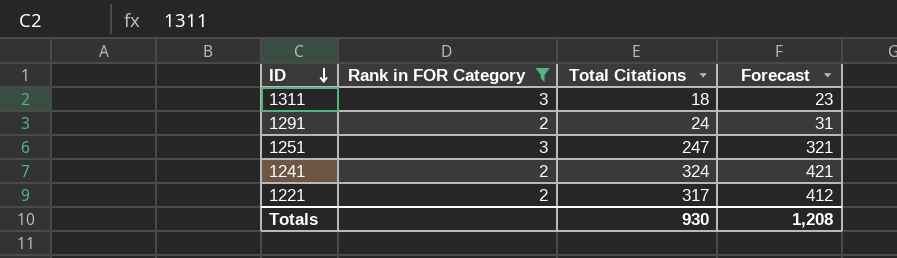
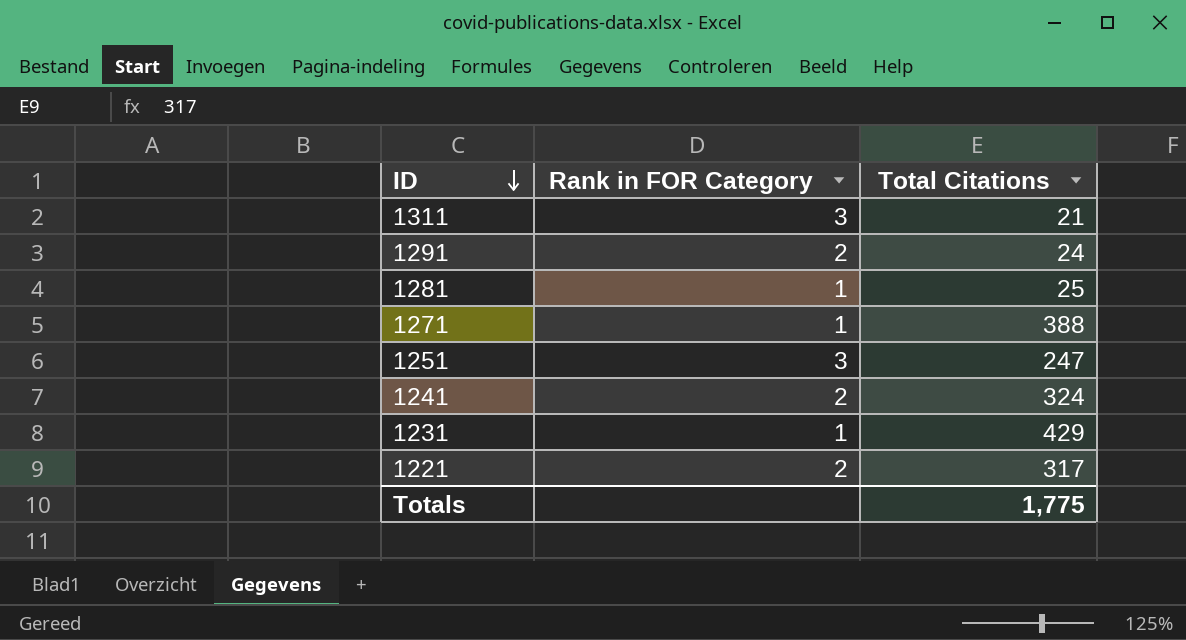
filter: Rank in FOR Category != 1 -> none
column Forecast | formula: [Total Citations] * 1.3 -> none
1311 | Total Citations: 18 -> 21
Totals | Total Citations: 930 -> 1,775

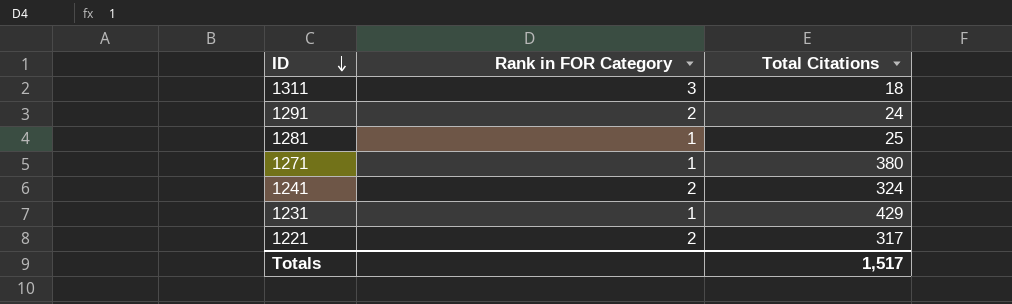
row 1251: 3 | 247 -> none
1311 | Total Citations: 21 -> 18
1271 | Total Citations: 388 -> 380
Totals | Total Citations: 1,775 -> 1,517

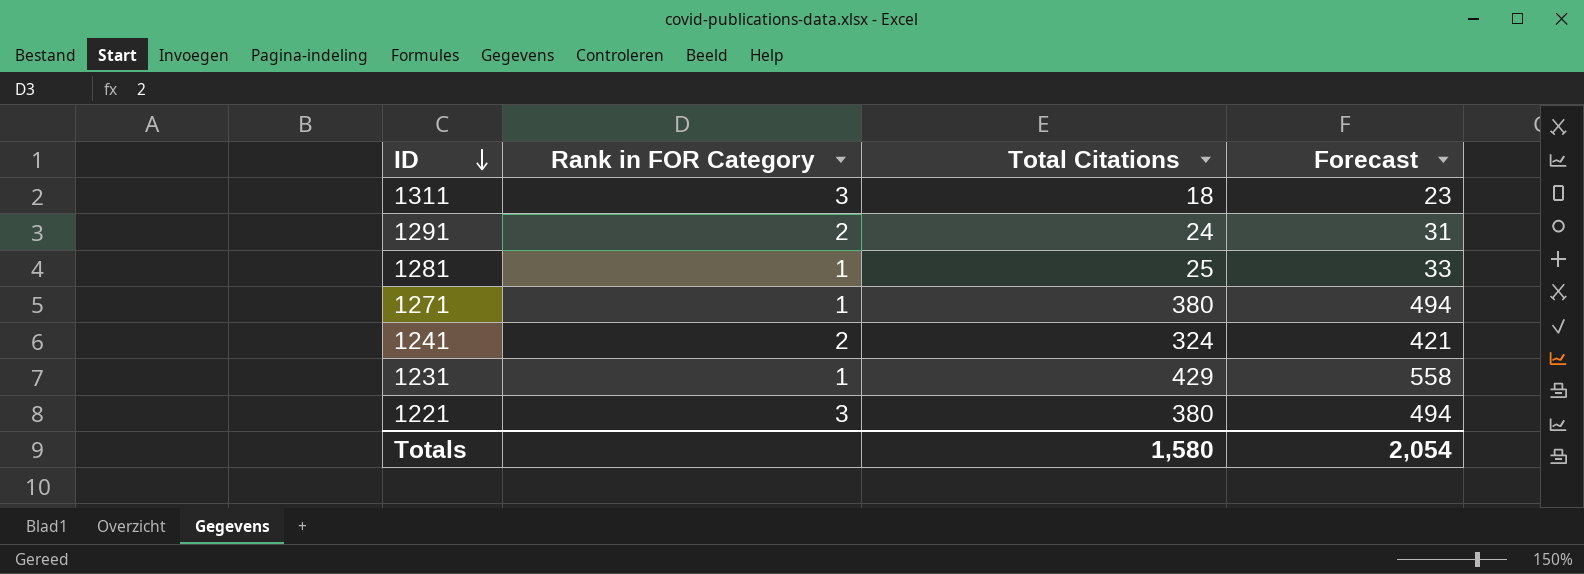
column Forecast | formula: none -> [Total Citations] * 1.3
1221 | Rank in FOR Category: 2 -> 3
1221 | Total Citations: 317 -> 380
Totals | Total Citations: 1,517 -> 1,580

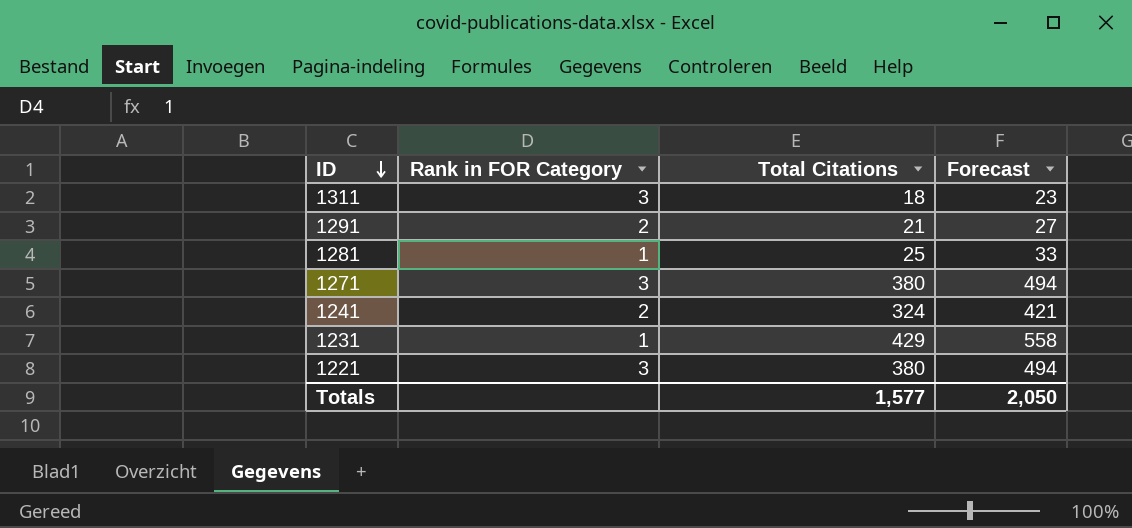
1291 | Total Citations: 24 -> 21
1291 | Forecast: 31 -> 27
1271 | Rank in FOR Category: 1 -> 3
Totals | Total Citations: 1,580 -> 1,577
Totals | Forecast: 2,054 -> 2,050

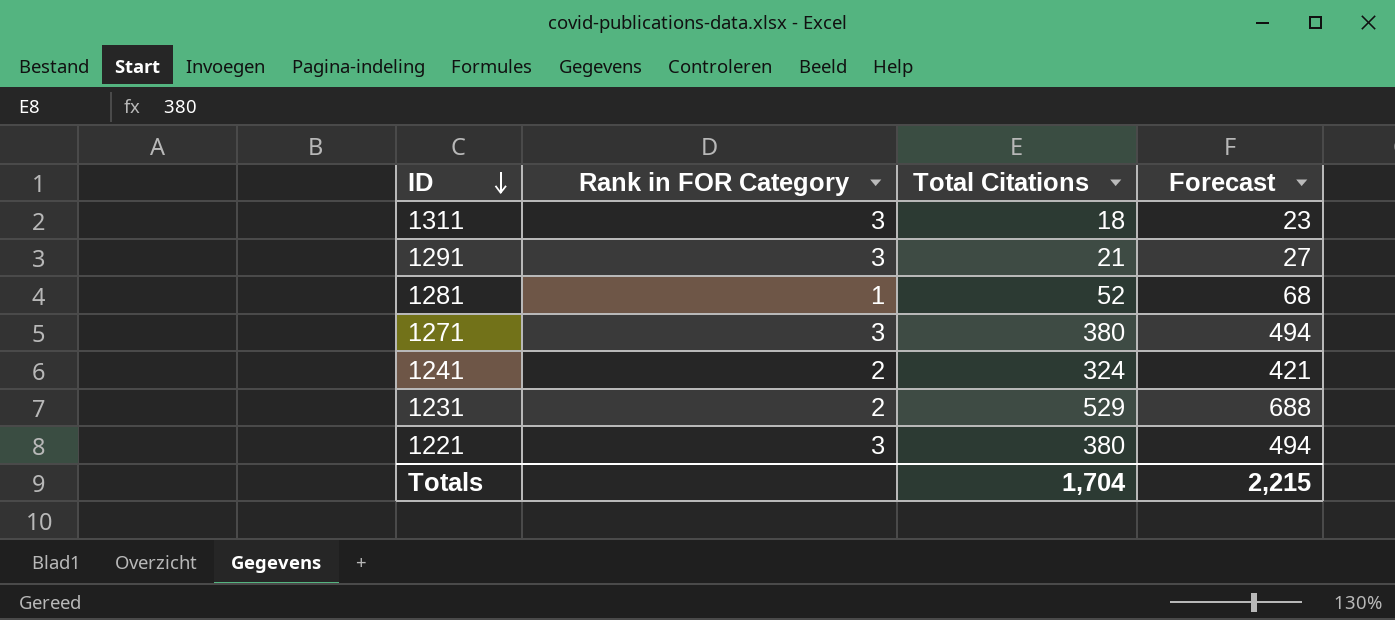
1291 | Rank in FOR Category: 2 -> 3
1281 | Total Citations: 25 -> 52
1281 | Forecast: 33 -> 68
1231 | Rank in FOR Category: 1 -> 2
1231 | Total Citations: 429 -> 529
1231 | Forecast: 558 -> 688
Totals | Total Citations: 1,577 -> 1,704
Totals | Forecast: 2,050 -> 2,215

